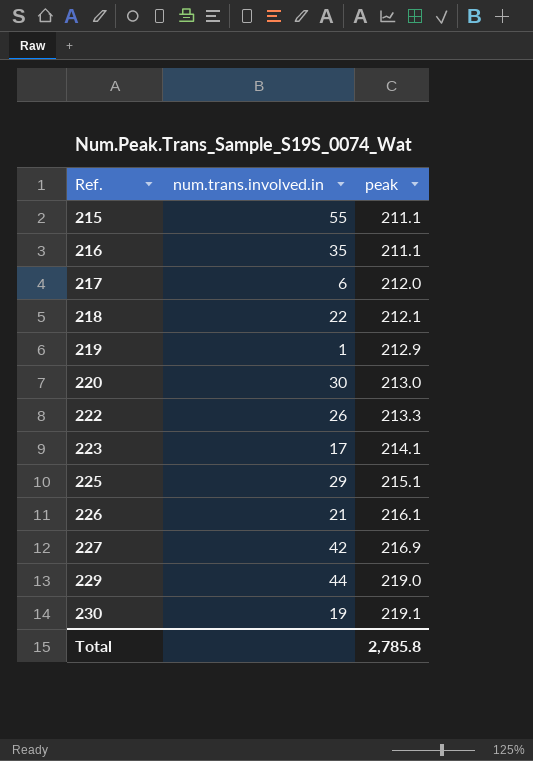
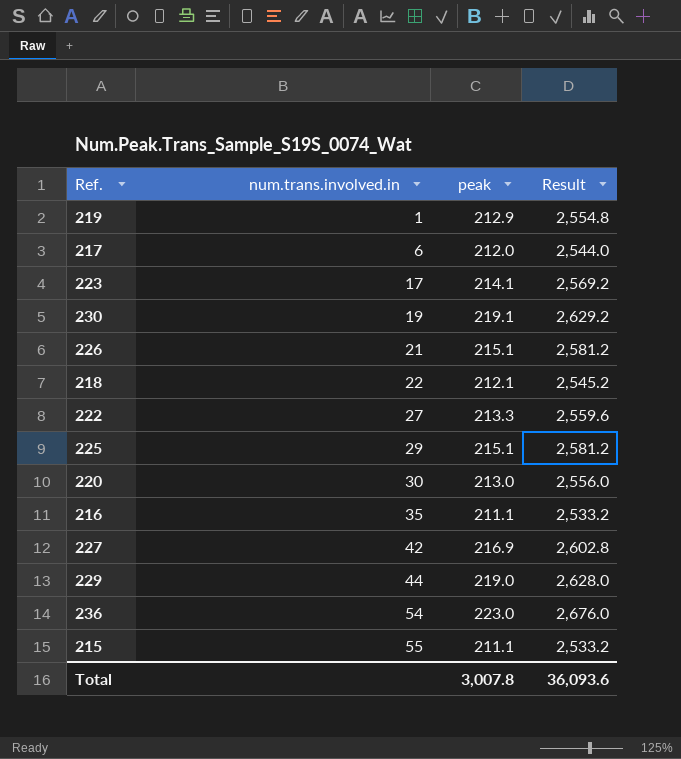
row order: Ref. ascending -> num.trans.involved.in ascending
column Result | formula: none -> [peak] * 12
226 | peak: 216.1 -> 215.1
222 | num.trans.involved.in: 26 -> 27
row 236: none -> 54 | 223.0 | 2,676.0
Total | peak: 2,785.8 -> 3,007.8

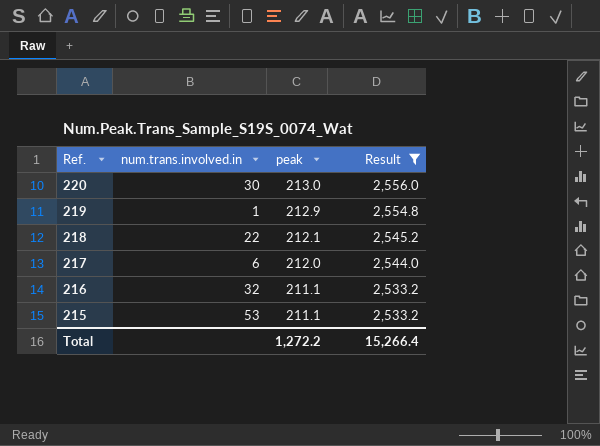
filter: none -> Result <= 2,556.0
row order: num.trans.involved.in ascending -> Ref. descending
216 | num.trans.involved.in: 35 -> 32
215 | num.trans.involved.in: 55 -> 53
Total | peak: 3,007.8 -> 1,272.2
Total | Result: 36,093.6 -> 15,266.4

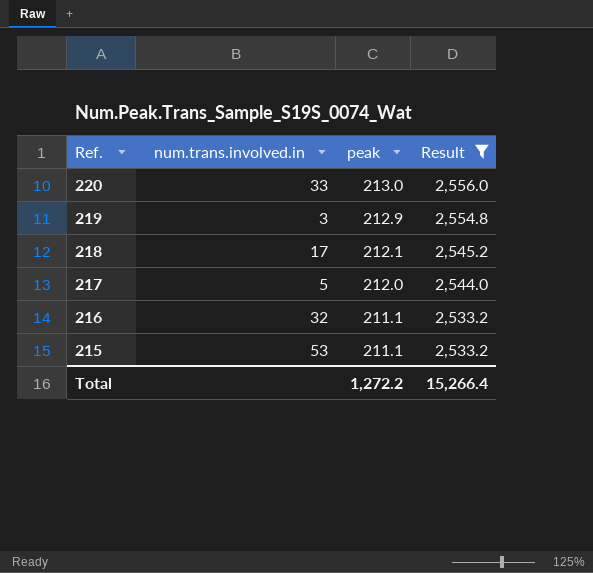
220 | num.trans.involved.in: 30 -> 33
219 | num.trans.involved.in: 1 -> 3
218 | num.trans.involved.in: 22 -> 17
217 | num.trans.involved.in: 6 -> 5

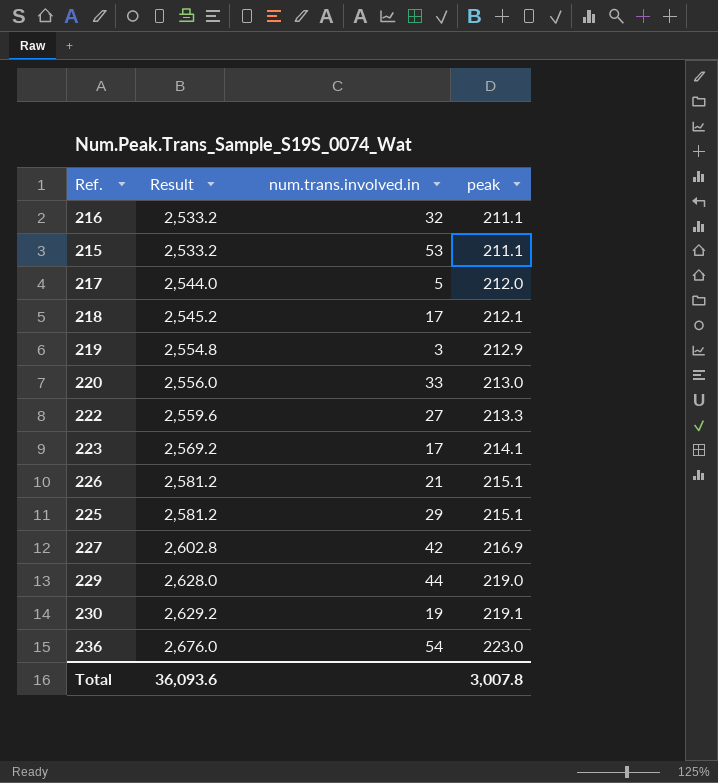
filter: Result <= 2,556.0 -> none
row order: Ref. descending -> Result ascending
column Result | position: 4 -> 2
Total | Result: 15,266.4 -> 36,093.6
Total | peak: 1,272.2 -> 3,007.8

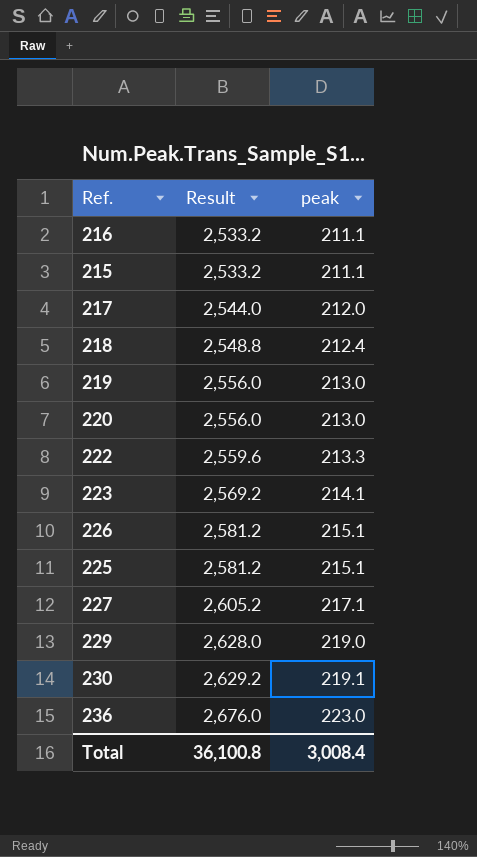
column num.trans.involved.in | position: 3 -> none
218 | Result: 2,545.2 -> 2,548.8
218 | peak: 212.1 -> 212.4
219 | Result: 2,554.8 -> 2,556.0
219 | peak: 212.9 -> 213.0
227 | Result: 2,602.8 -> 2,605.2
227 | peak: 216.9 -> 217.1
Total | Result: 36,093.6 -> 36,100.8
Total | peak: 3,007.8 -> 3,008.4

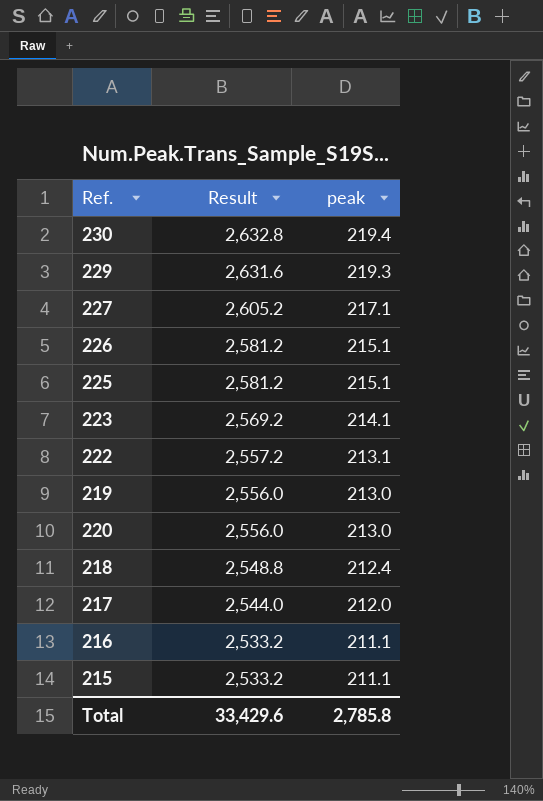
row order: Result ascending -> Result descending
row 236: 2,676.0 | 223.0 -> none
230 | Result: 2,629.2 -> 2,632.8
230 | peak: 219.1 -> 219.4
229 | Result: 2,628.0 -> 2,631.6
229 | peak: 219.0 -> 219.3
222 | Result: 2,559.6 -> 2,557.2
222 | peak: 213.3 -> 213.1
Total | Result: 36,100.8 -> 33,429.6
Total | peak: 3,008.4 -> 2,785.8

